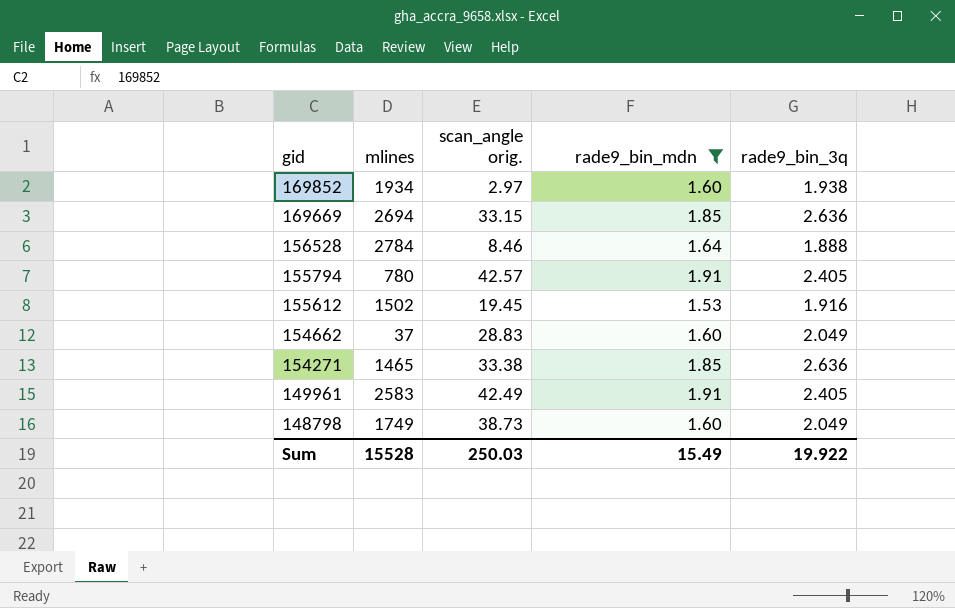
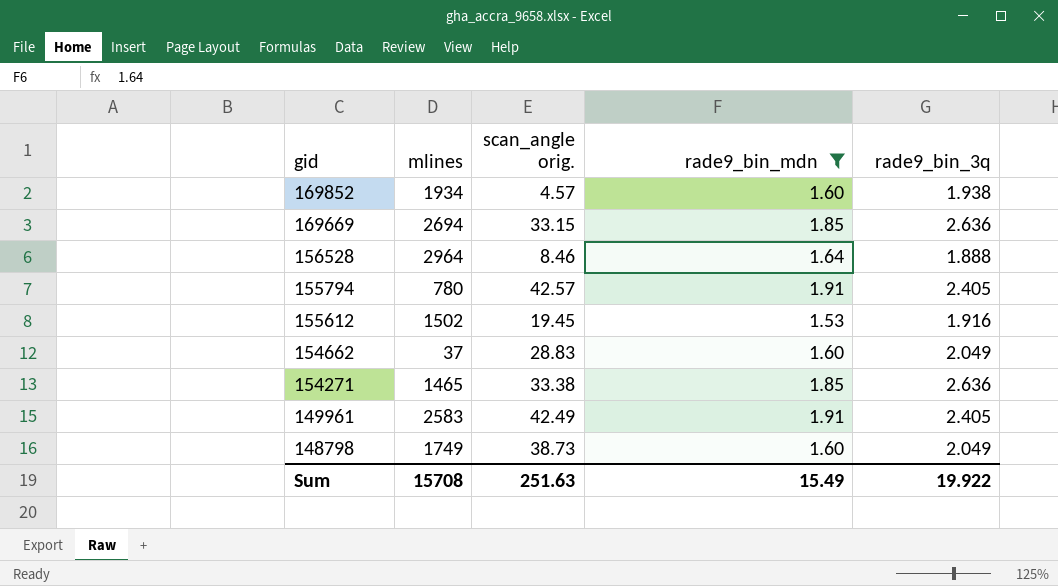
169852 | scan_angle orig.: 2.97 -> 4.57
156528 | mlines: 2784 -> 2964
Sum | mlines: 15528 -> 15708
Sum | scan_angle orig.: 250.03 -> 251.63

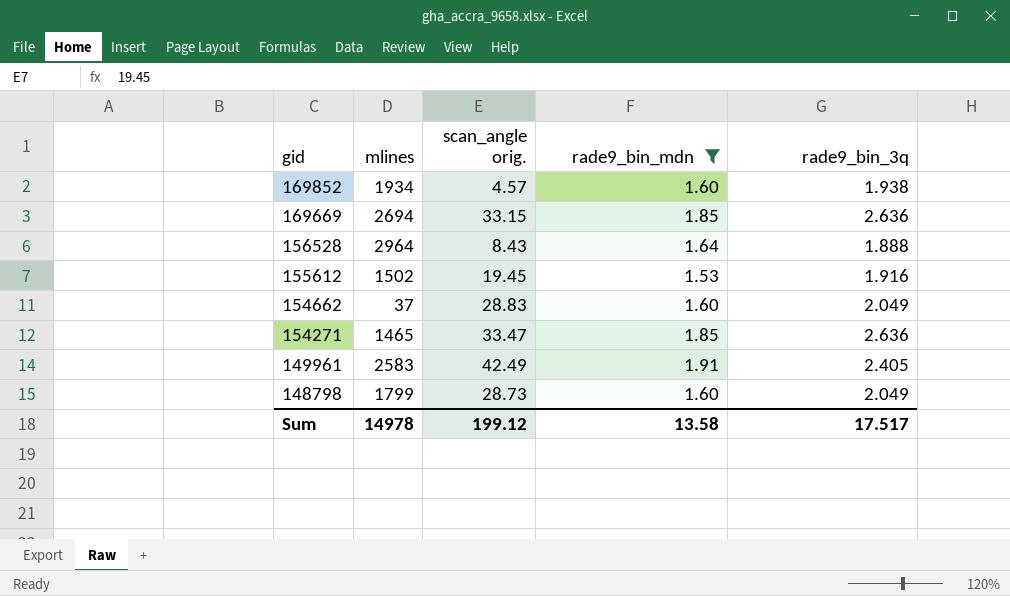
row 155794: 780 | 42.57 | 1.91 | 2.405 -> none
156528 | scan_angle orig.: 8.46 -> 8.43
154271 | scan_angle orig.: 33.38 -> 33.47
148798 | mlines: 1749 -> 1799
148798 | scan_angle orig.: 38.73 -> 28.73
Sum | mlines: 15708 -> 14978
Sum | scan_angle orig.: 251.63 -> 199.12
Sum | rade9_bin_mdn: 15.49 -> 13.58
Sum | rade9_bin_3q: 19.922 -> 17.517

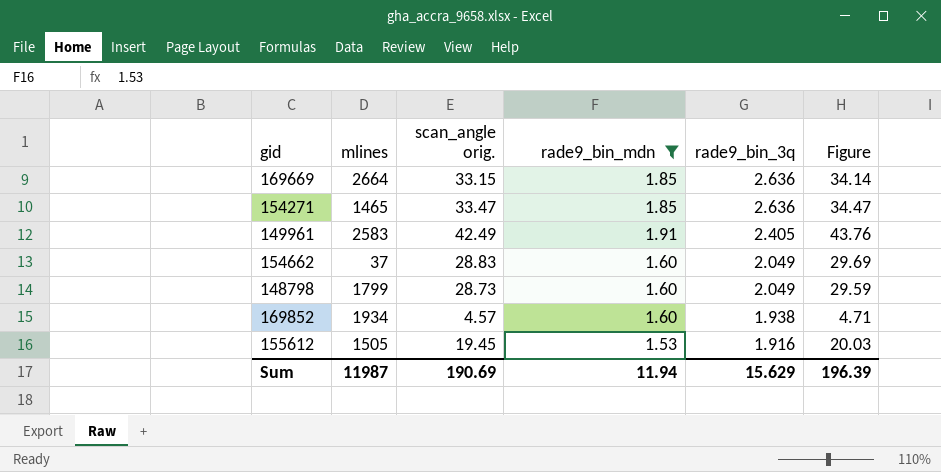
row order: gid descending -> rade9_bin_3q descending
column Figure | formula: none -> [scan_angle orig.] * 1.03
row 156528: 2964 | 8.43 | 1.64 | 1.888 -> none
169669 | mlines: 2694 -> 2664
155612 | mlines: 1502 -> 1505
Sum | mlines: 14978 -> 11987
Sum | scan_angle orig.: 199.12 -> 190.69
Sum | rade9_bin_mdn: 13.58 -> 11.94
Sum | rade9_bin_3q: 17.517 -> 15.629

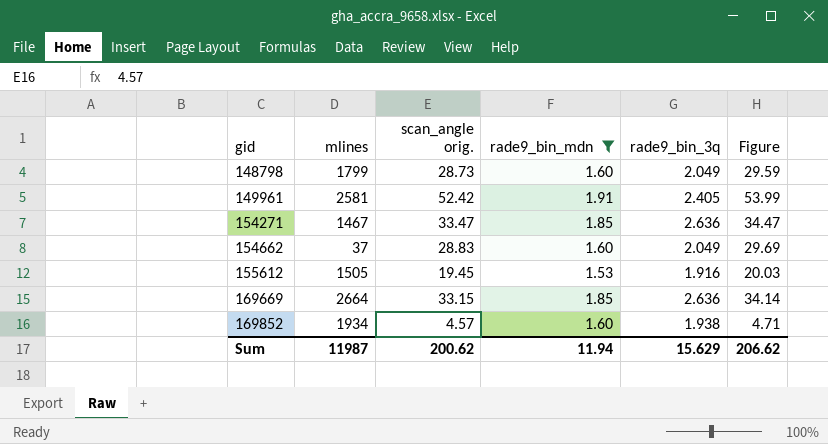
row order: rade9_bin_3q descending -> gid ascending
149961 | mlines: 2583 -> 2581
149961 | scan_angle orig.: 42.49 -> 52.42
149961 | Figure: 43.76 -> 53.99
154271 | mlines: 1465 -> 1467
Sum | scan_angle orig.: 190.69 -> 200.62
Sum | Figure: 196.39 -> 206.62

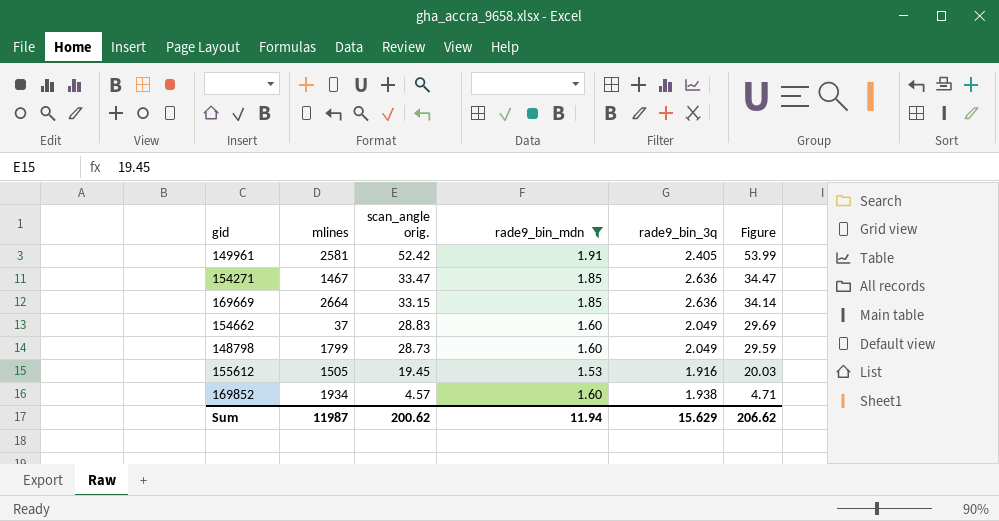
row order: gid ascending -> scan_angle orig. descending

